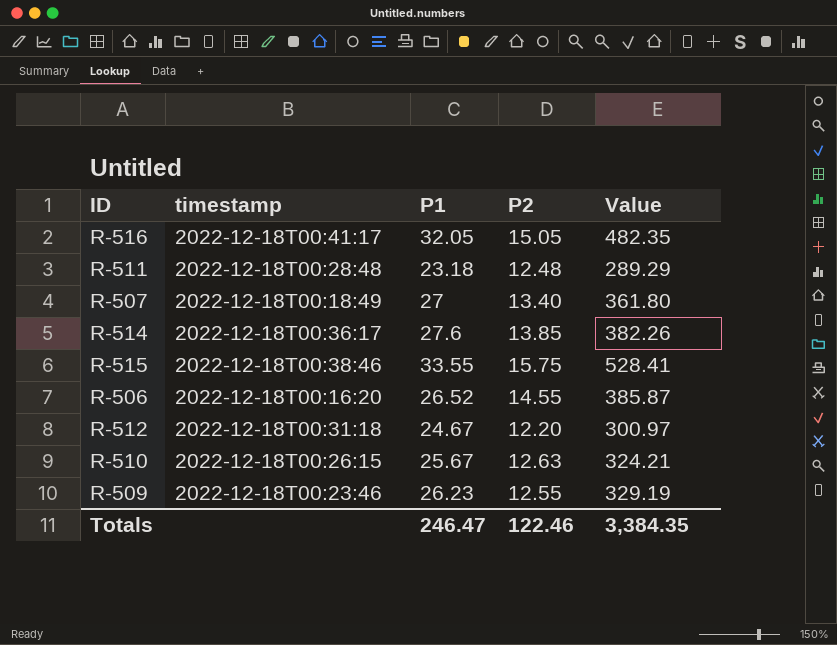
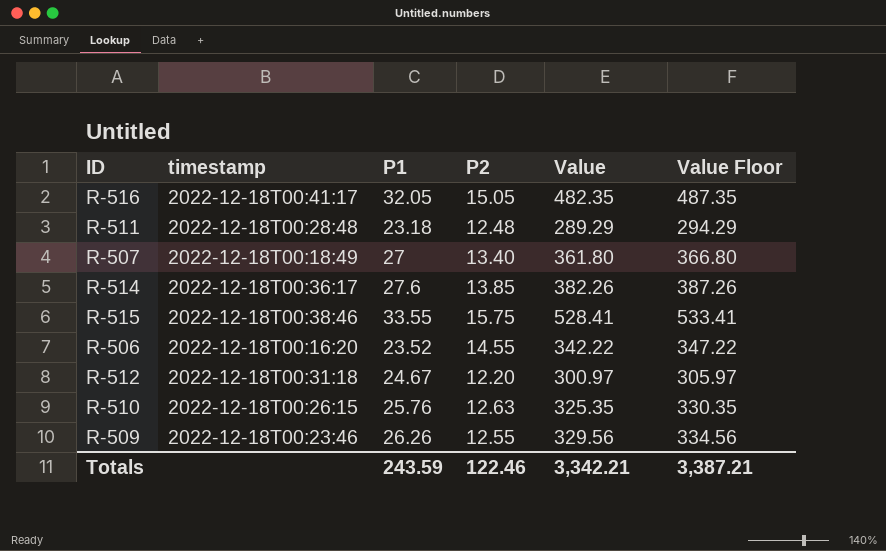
column Value Floor | formula: none -> [Value] + 5
R-506 | P1: 26.52 -> 23.52
R-506 | Value: 385.87 -> 342.22
R-510 | P1: 25.67 -> 25.76
R-510 | Value: 324.21 -> 325.35
R-509 | P1: 26.23 -> 26.26
R-509 | Value: 329.19 -> 329.56
Totals | P1: 246.47 -> 243.59
Totals | Value: 3,384.35 -> 3,342.21

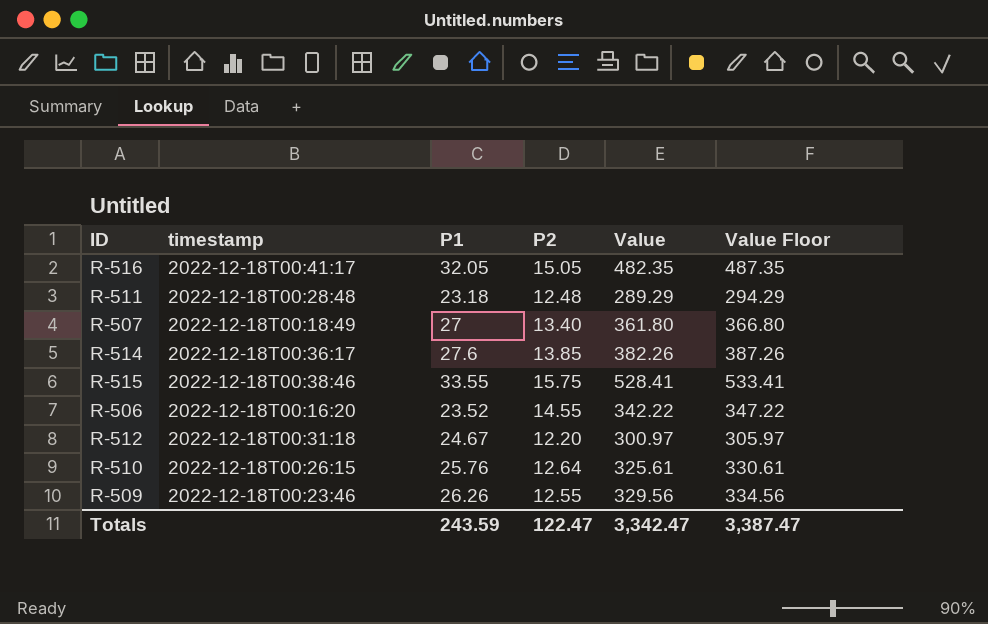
R-510 | P2: 12.63 -> 12.64
R-510 | Value: 325.35 -> 325.61
R-510 | Value Floor: 330.35 -> 330.61
Totals | P2: 122.46 -> 122.47
Totals | Value: 3,342.21 -> 3,342.47
Totals | Value Floor: 3,387.21 -> 3,387.47

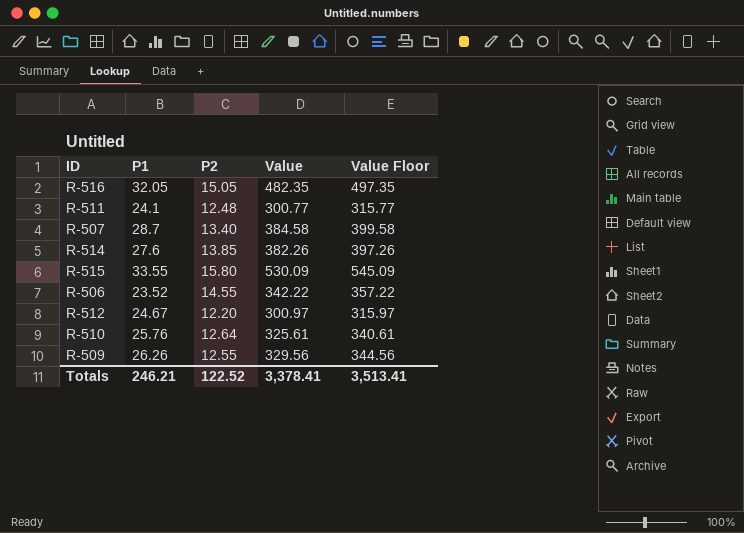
column timestamp | position: 2 -> none
column Value Floor | formula: [Value] + 5 -> [Value] + 15
R-511 | P1: 23.18 -> 24.1
R-511 | Value: 289.29 -> 300.77
R-507 | P1: 27 -> 28.7
R-507 | Value: 361.80 -> 384.58
R-515 | P2: 15.75 -> 15.80
R-515 | Value: 528.41 -> 530.09
Totals | P1: 243.59 -> 246.21
Totals | P2: 122.47 -> 122.52
Totals | Value: 3,342.47 -> 3,378.41
Totals | Value Floor: 3,387.47 -> 3,513.41

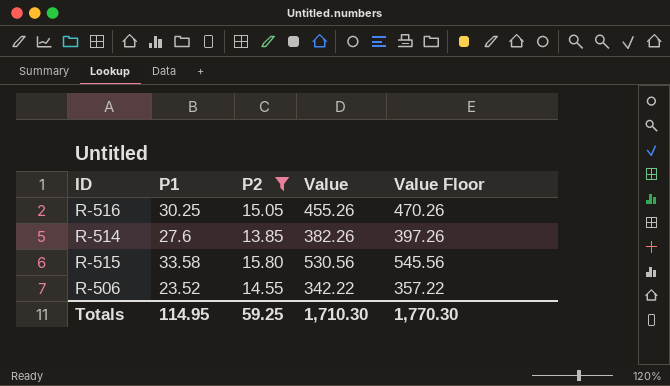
filter: none -> P2 >= 13.85
R-516 | P1: 32.05 -> 30.25
R-516 | Value: 482.35 -> 455.26
R-516 | Value Floor: 497.35 -> 470.26
R-515 | P1: 33.55 -> 33.58
R-515 | Value: 530.09 -> 530.56
R-515 | Value Floor: 545.09 -> 545.56
Totals | P1: 246.21 -> 114.95
Totals | P2: 122.52 -> 59.25
Totals | Value: 3,378.41 -> 1,710.30
Totals | Value Floor: 3,513.41 -> 1,770.30

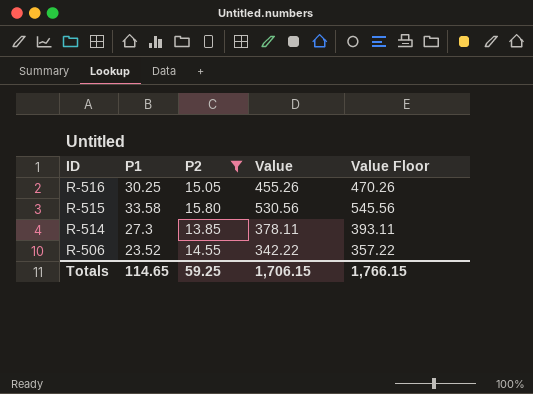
row order: none -> ID descending
R-514 | P1: 27.6 -> 27.3
R-514 | Value: 382.26 -> 378.11
R-514 | Value Floor: 397.26 -> 393.11
Totals | P1: 114.95 -> 114.65
Totals | Value: 1,710.30 -> 1,706.15
Totals | Value Floor: 1,770.30 -> 1,766.15

